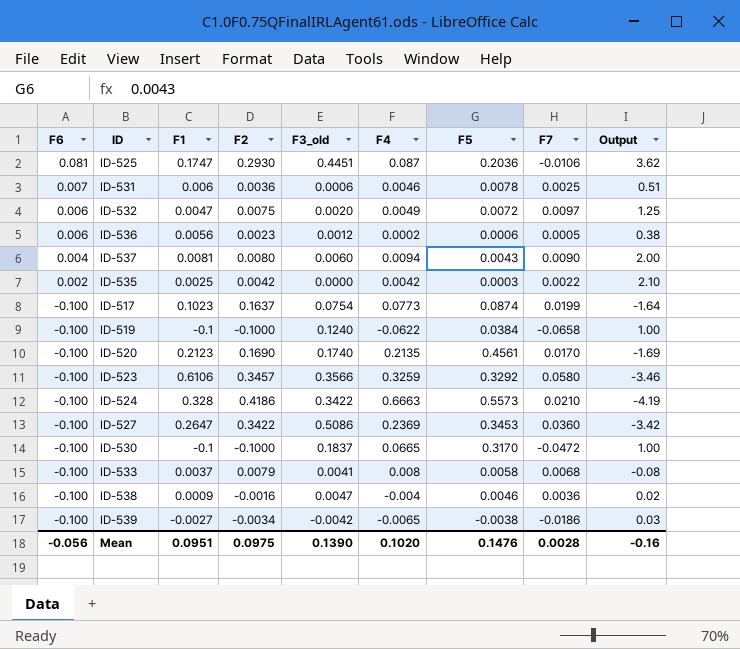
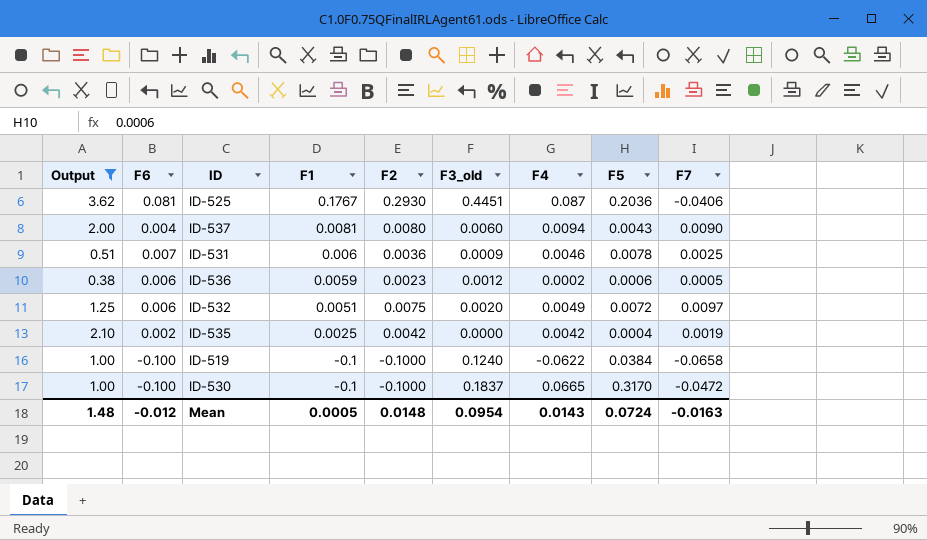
filter: none -> Output >= 0.38
row order: F6 descending -> F1 descending
column Output | position: 9 -> 1
ID-525 | F1: 0.1747 -> 0.1767
ID-525 | F7: -0.0106 -> -0.0406
ID-531 | F3_old: 0.0006 -> 0.0009
ID-536 | F1: 0.0056 -> 0.0059
ID-532 | F1: 0.0047 -> 0.0051
ID-535 | F5: 0.0003 -> 0.0004
ID-535 | F7: 0.0022 -> 0.0019
Mean | Output: -0.16 -> 1.48
Mean | F6: -0.056 -> -0.012
Mean | F1: 0.0951 -> 0.0005
Mean | F2: 0.0975 -> 0.0148
Mean | F3_old: 0.1390 -> 0.0954
Mean | F4: 0.1020 -> 0.0143
Mean | F5: 0.1476 -> 0.0724
Mean | F7: 0.0028 -> -0.0163

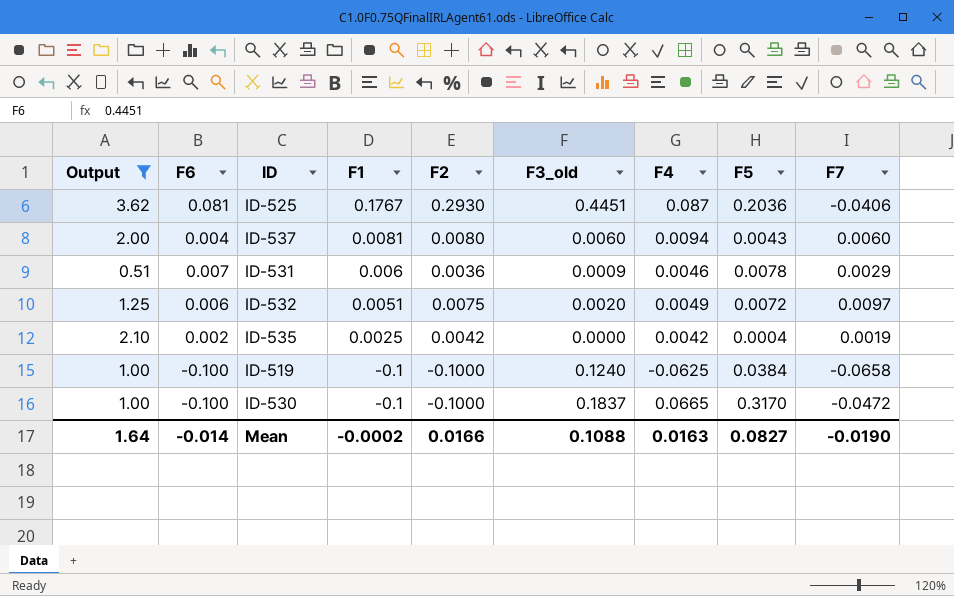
row ID-536: 0.38 | 0.006 | 0.0059 | 0.0023 | 0.0012 | 0.0002 | 0.0006 | 0.0005 -> none
ID-537 | F7: 0.0090 -> 0.0060
ID-531 | F7: 0.0025 -> 0.0029
ID-519 | F4: -0.0622 -> -0.0625
Mean | Output: 1.48 -> 1.64
Mean | F6: -0.012 -> -0.014
Mean | F1: 0.0005 -> -0.0002
Mean | F2: 0.0148 -> 0.0166
Mean | F3_old: 0.0954 -> 0.1088
Mean | F4: 0.0143 -> 0.0163
Mean | F5: 0.0724 -> 0.0827
Mean | F7: -0.0163 -> -0.0190

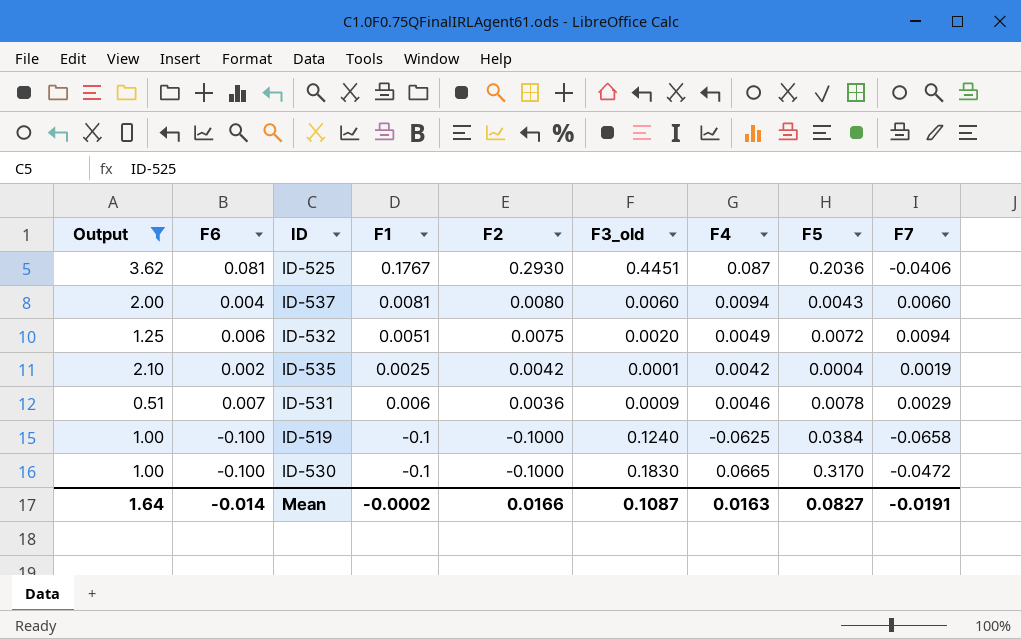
row order: F1 descending -> F2 descending
ID-532 | F7: 0.0097 -> 0.0094
ID-535 | F3_old: 0.0000 -> 0.0001
ID-530 | F3_old: 0.1837 -> 0.1830
Mean | F3_old: 0.1088 -> 0.1087
Mean | F7: -0.0190 -> -0.0191

